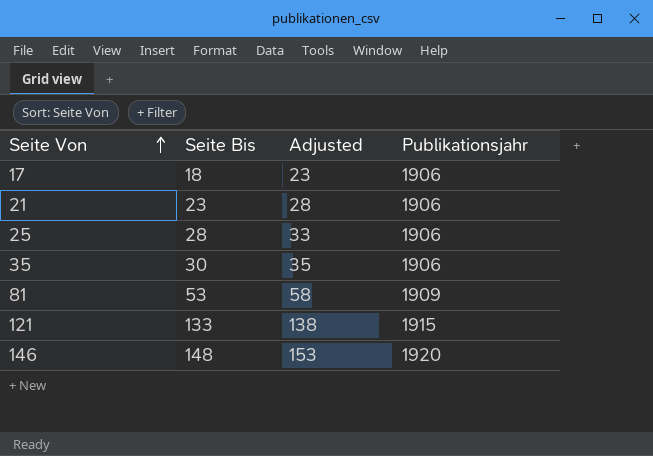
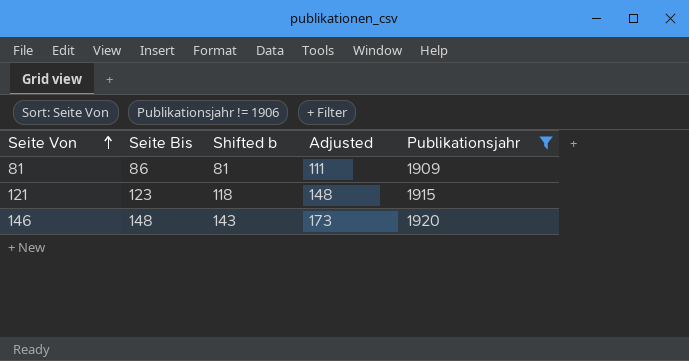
filter: none -> Publikationsjahr != 1906
column Shifted b | formula: none -> [Seite Bis] - 5
column Adjusted | formula: [Seite Bis] + 5 -> [Seite Bis] + 25
81 | Seite Bis: 53 -> 86
121 | Seite Bis: 133 -> 123

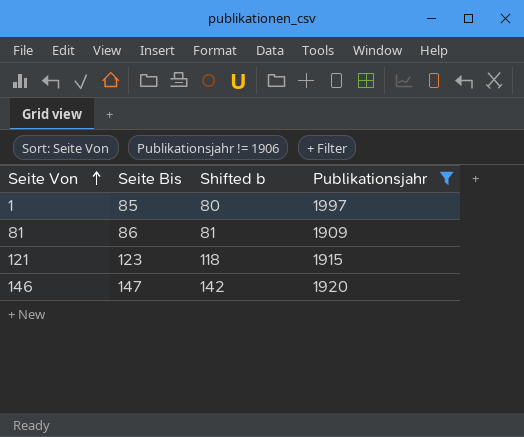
column Adjusted | formula: [Seite Bis] + 25 -> none
row 1: none -> 85 | 80 | 1997
146 | Seite Bis: 148 -> 147
146 | Shifted b: 143 -> 142

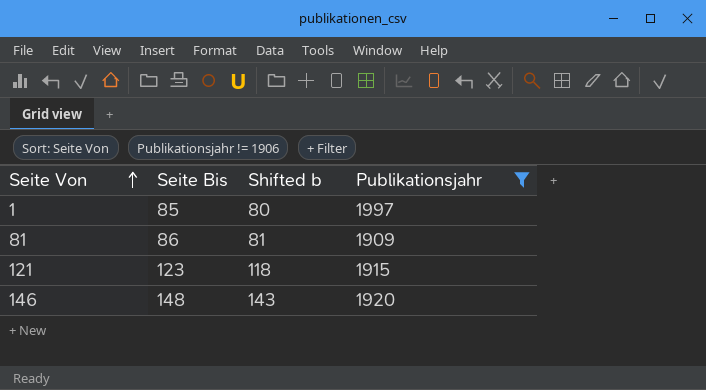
146 | Seite Bis: 147 -> 148
146 | Shifted b: 142 -> 143

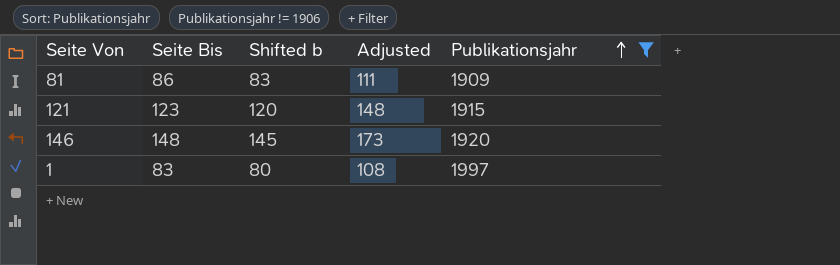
row order: Seite Von ascending -> Publikationsjahr ascending
column Shifted b | formula: [Seite Bis] - 5 -> [Seite Bis] - 3
column Adjusted | formula: none -> [Seite Bis] + 25
1 | Seite Bis: 85 -> 83

